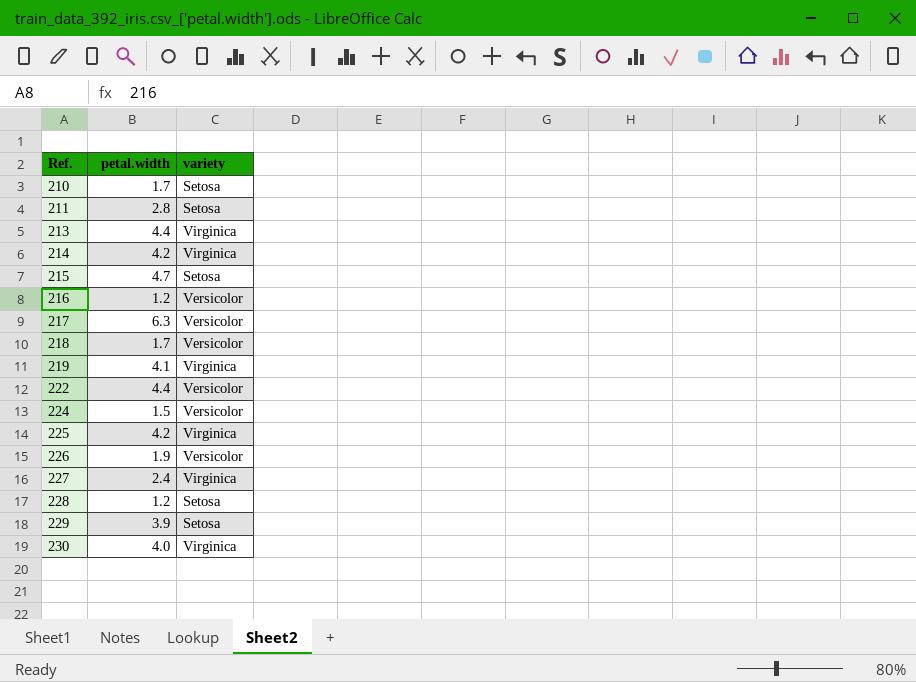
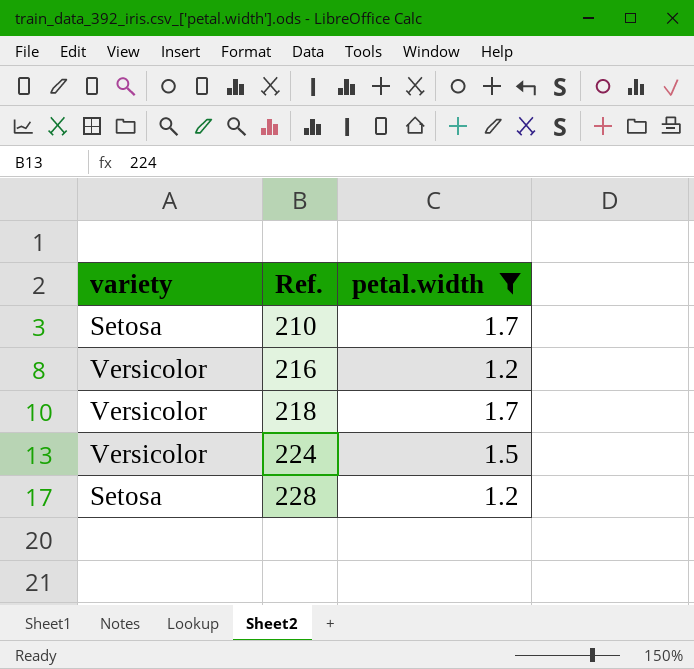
filter: none -> petal.width <= 1.7
column variety | position: 3 -> 1

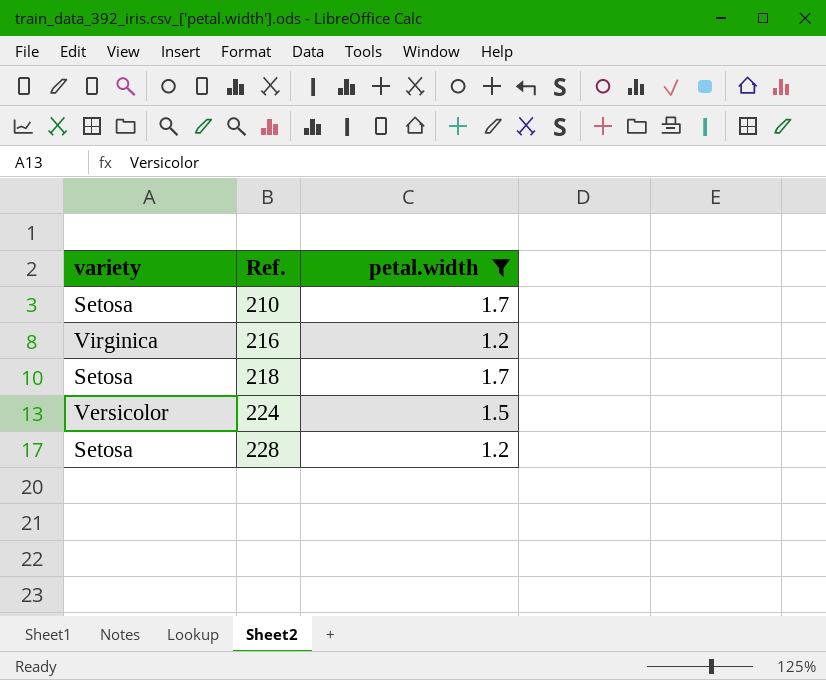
216 | variety: Versicolor -> Virginica
218 | variety: Versicolor -> Setosa

